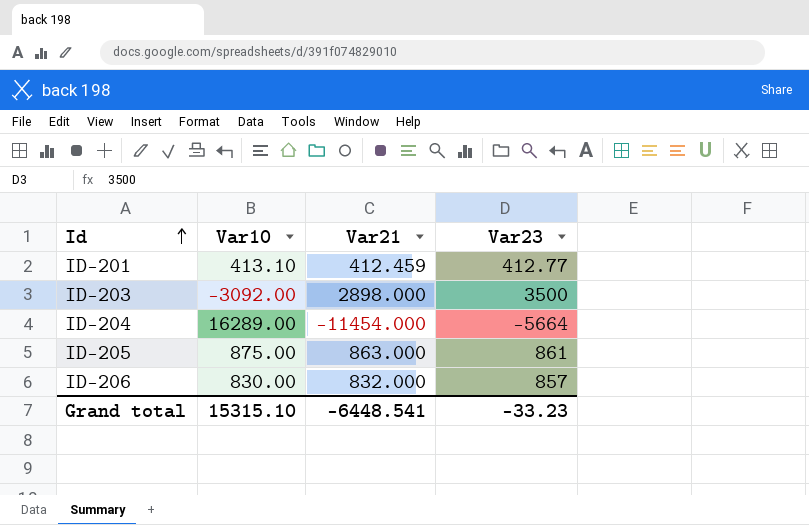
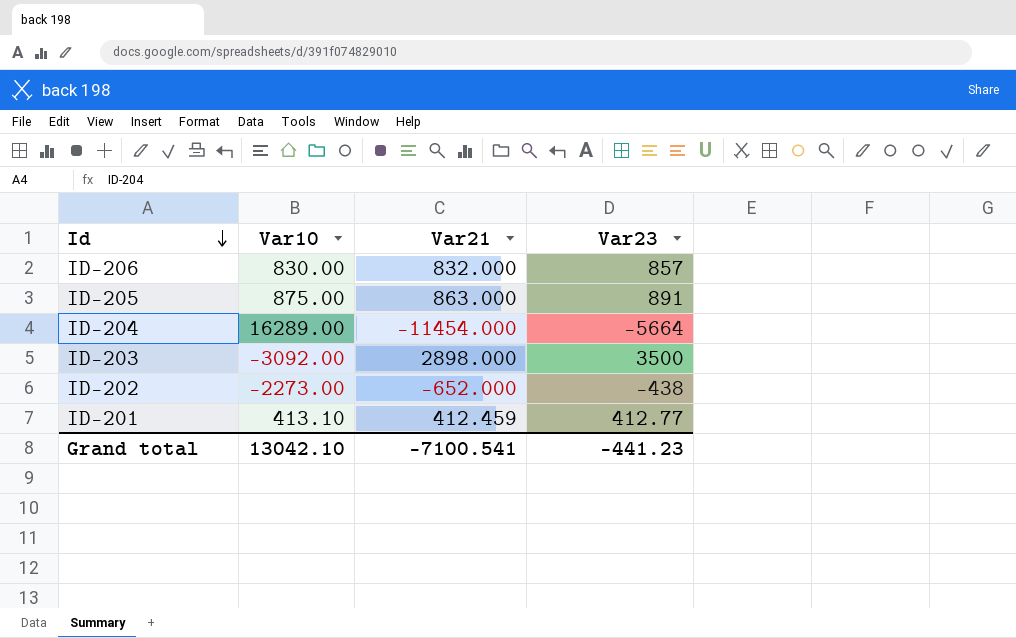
row order: Id ascending -> Id descending
ID-205 | Var23: 861 -> 891
row ID-202: none -> -2273.00 | -652.000 | -438
Grand total | Var10: 15315.10 -> 13042.10
Grand total | Var21: -6448.541 -> -7100.541
Grand total | Var23: -33.23 -> -441.23

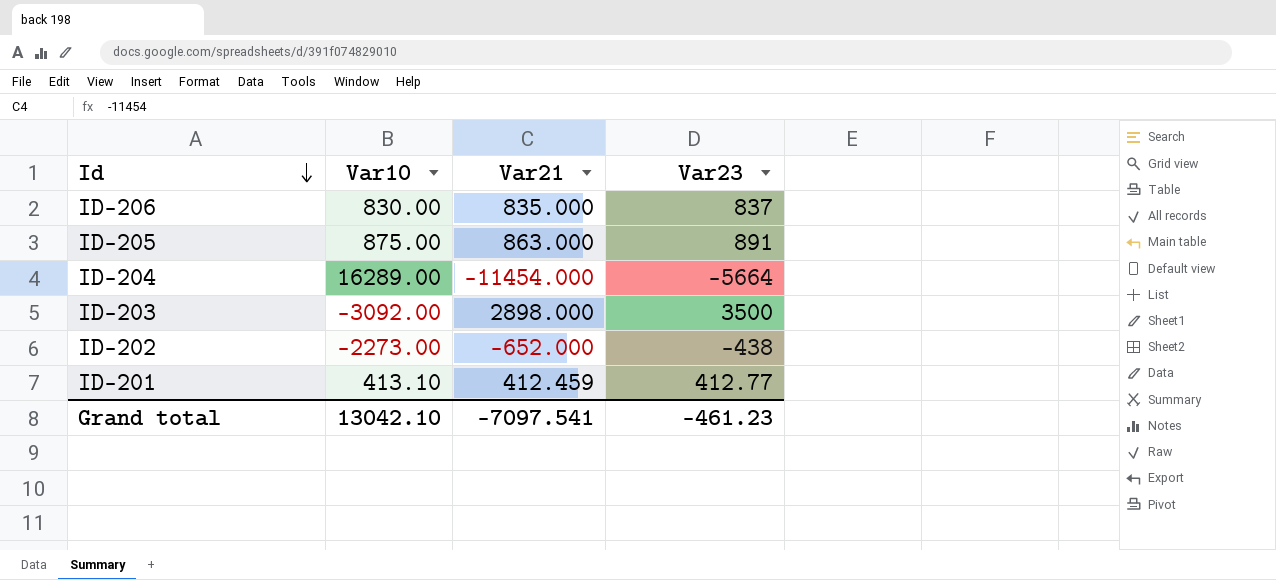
ID-206 | Var21: 832.000 -> 835.000
ID-206 | Var23: 857 -> 837
Grand total | Var21: -7100.541 -> -7097.541
Grand total | Var23: -441.23 -> -461.23

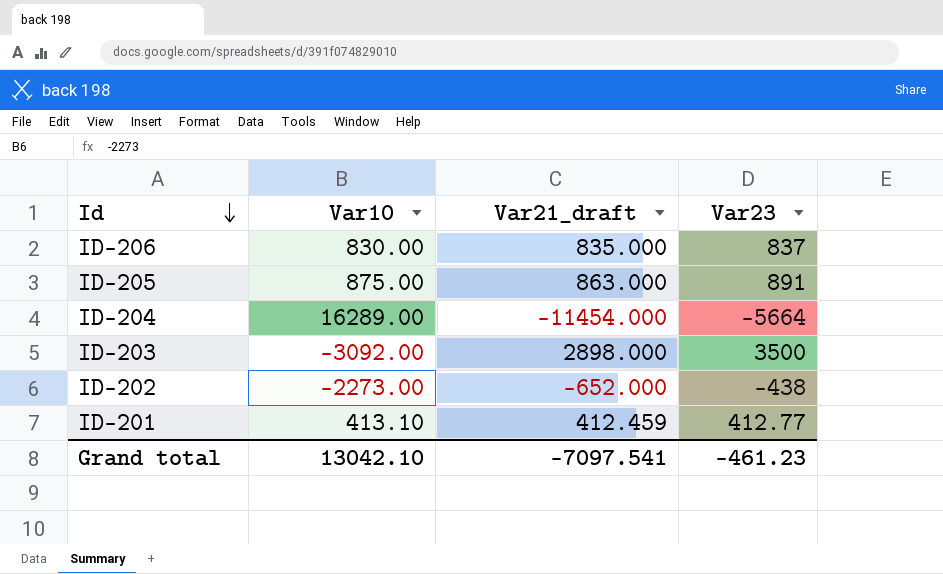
column name: Var21 -> Var21_draft

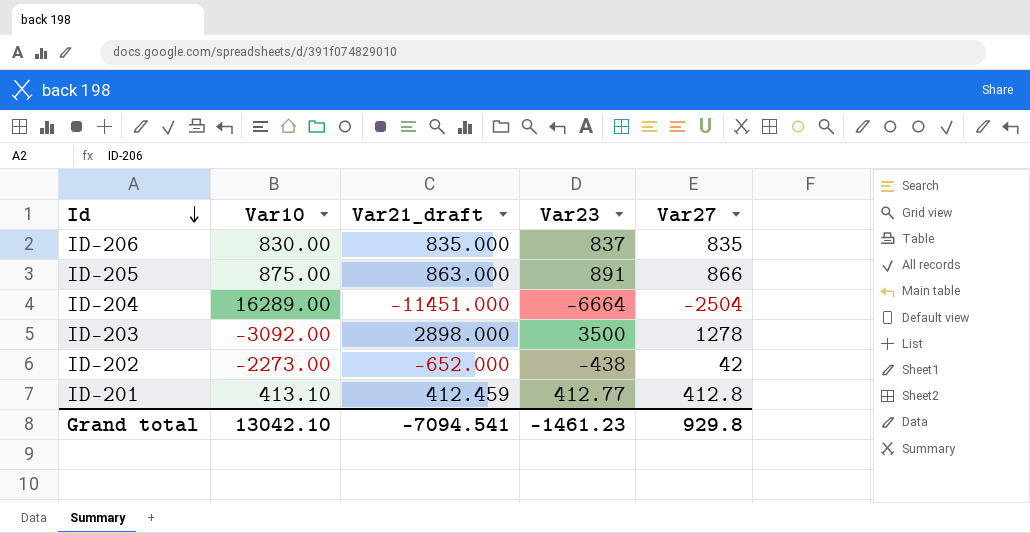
column Var27 | position: none -> 5
ID-204 | Var21_draft: -11454.000 -> -11451.000
ID-204 | Var23: -5664 -> -6664
Grand total | Var21_draft: -7097.541 -> -7094.541
Grand total | Var23: -461.23 -> -1461.23

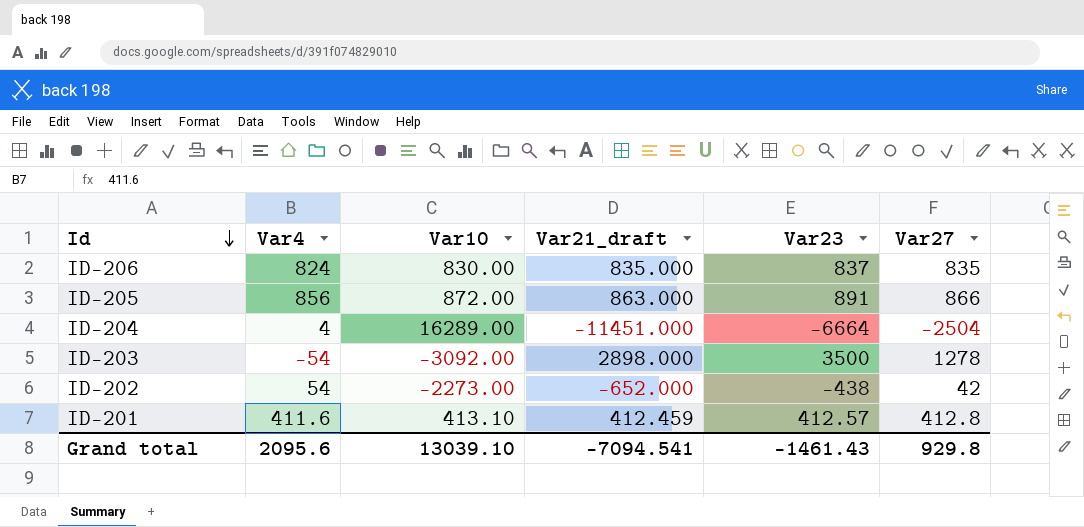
column Var4 | position: none -> 2
ID-205 | Var10: 875.00 -> 872.00
ID-201 | Var23: 412.77 -> 412.57
Grand total | Var10: 13042.10 -> 13039.10
Grand total | Var23: -1461.23 -> -1461.43

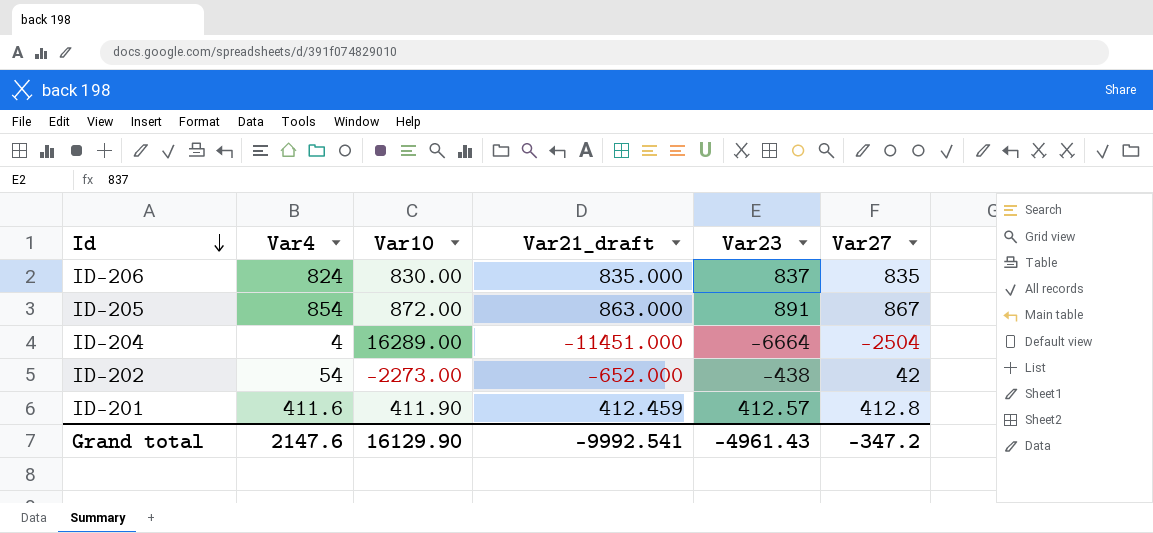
row ID-203: -54 | -3092.00 | 2898.000 | 3500 | 1278 -> none
ID-205 | Var4: 856 -> 854
ID-205 | Var27: 866 -> 867
ID-201 | Var10: 413.10 -> 411.90
Grand total | Var4: 2095.6 -> 2147.6
Grand total | Var10: 13039.10 -> 16129.90
Grand total | Var21_draft: -7094.541 -> -9992.541
Grand total | Var23: -1461.43 -> -4961.43
Grand total | Var27: 929.8 -> -347.2

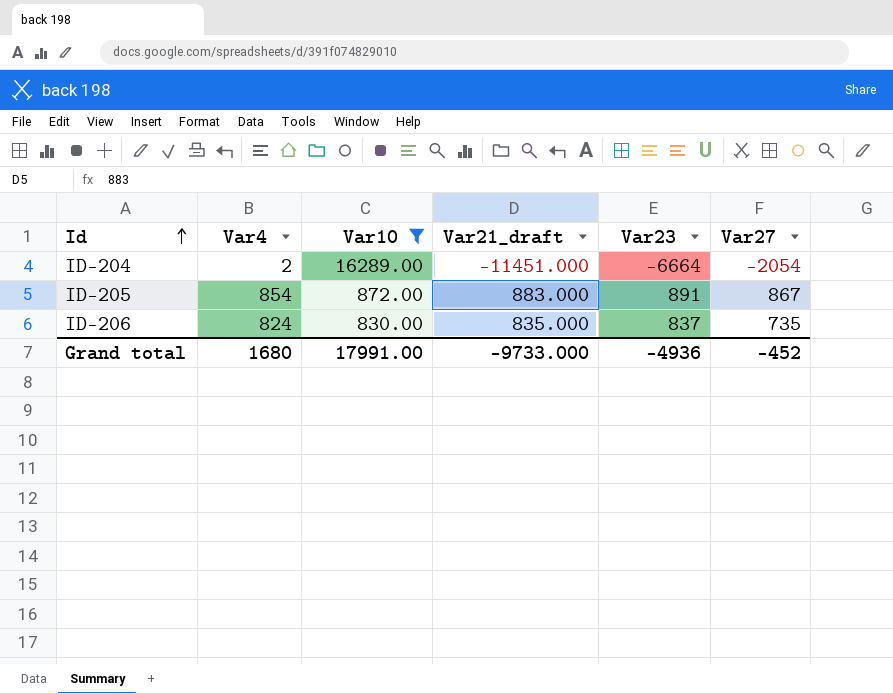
filter: none -> Var10 >= 830.00
row order: Id descending -> Id ascending
ID-204 | Var4: 4 -> 2
ID-204 | Var27: -2504 -> -2054
ID-205 | Var21_draft: 863.000 -> 883.000
ID-206 | Var27: 835 -> 735
Grand total | Var4: 2147.6 -> 1680
Grand total | Var10: 16129.90 -> 17991.00
Grand total | Var21_draft: -9992.541 -> -9733.000
Grand total | Var23: -4961.43 -> -4936
Grand total | Var27: -347.2 -> -452

